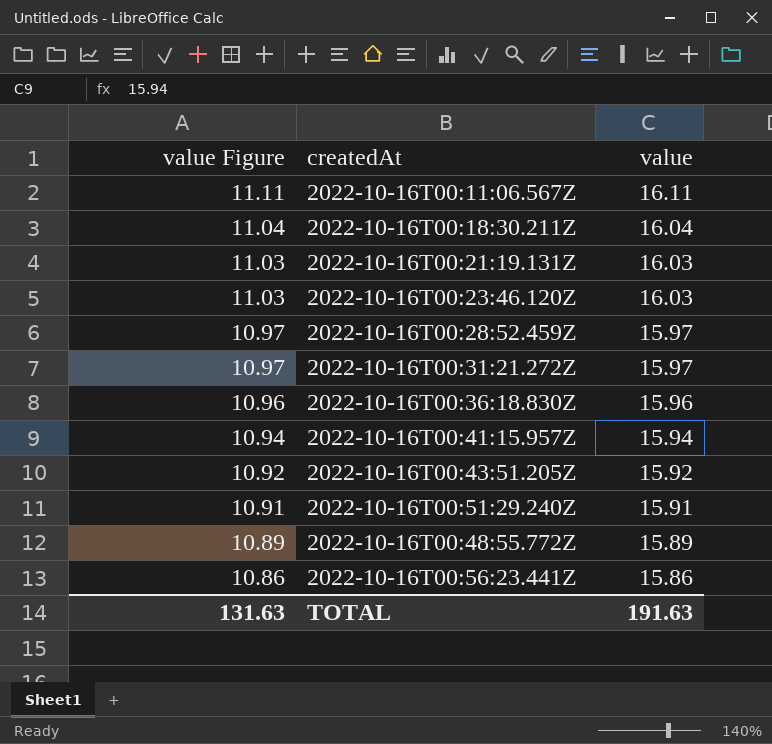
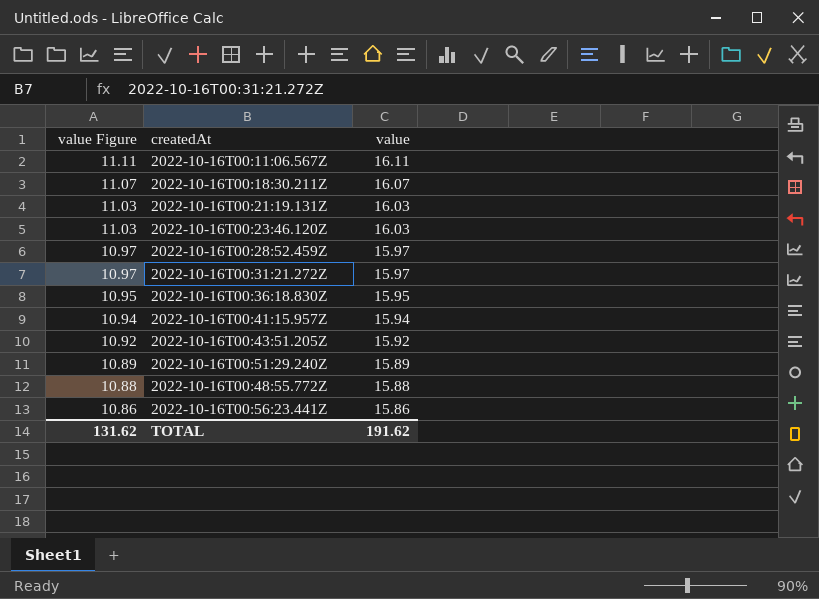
2022-10-16T00:18:30.211Z | value Figure: 11.04 -> 11.07
2022-10-16T00:18:30.211Z | value: 16.04 -> 16.07
2022-10-16T00:36:18.830Z | value Figure: 10.96 -> 10.95
2022-10-16T00:36:18.830Z | value: 15.96 -> 15.95
2022-10-16T00:51:29.240Z | value Figure: 10.91 -> 10.89
2022-10-16T00:51:29.240Z | value: 15.91 -> 15.89
2022-10-16T00:48:55.772Z | value Figure: 10.89 -> 10.88
2022-10-16T00:48:55.772Z | value: 15.89 -> 15.88
TOTAL | value Figure: 131.63 -> 131.62
TOTAL | value: 191.63 -> 191.62

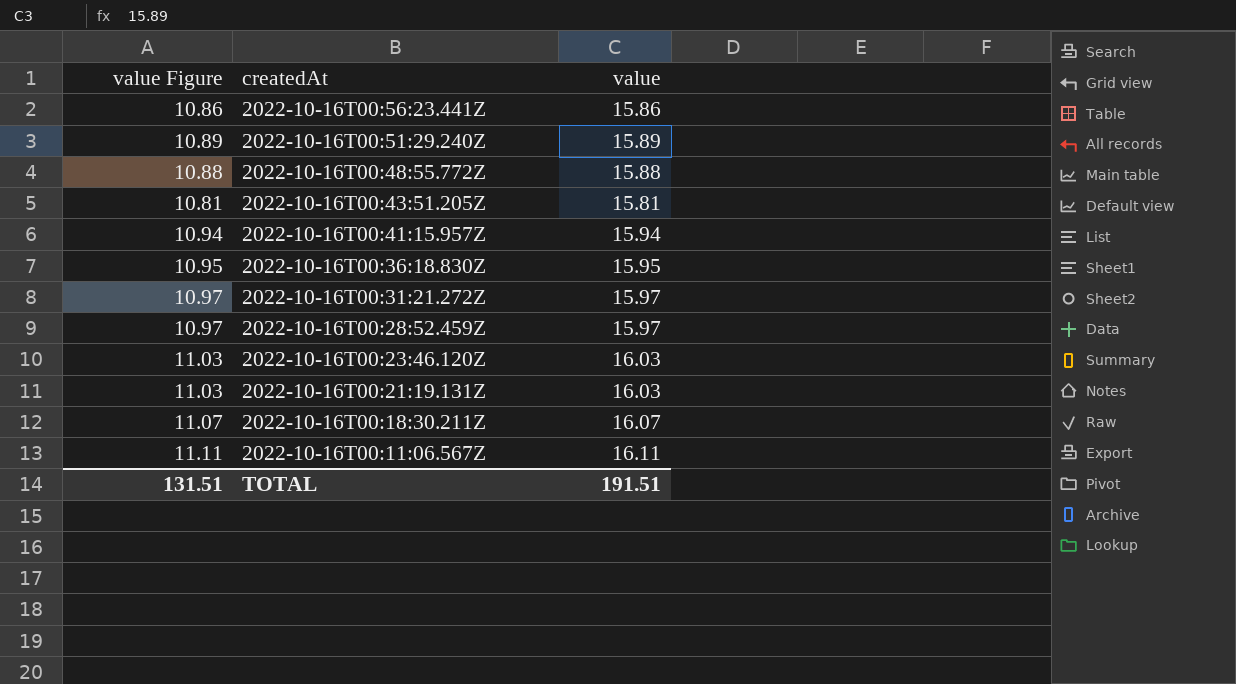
row order: value Figure descending -> createdAt descending
2022-10-16T00:43:51.205Z | value Figure: 10.92 -> 10.81
2022-10-16T00:43:51.205Z | value: 15.92 -> 15.81
TOTAL | value Figure: 131.62 -> 131.51
TOTAL | value: 191.62 -> 191.51

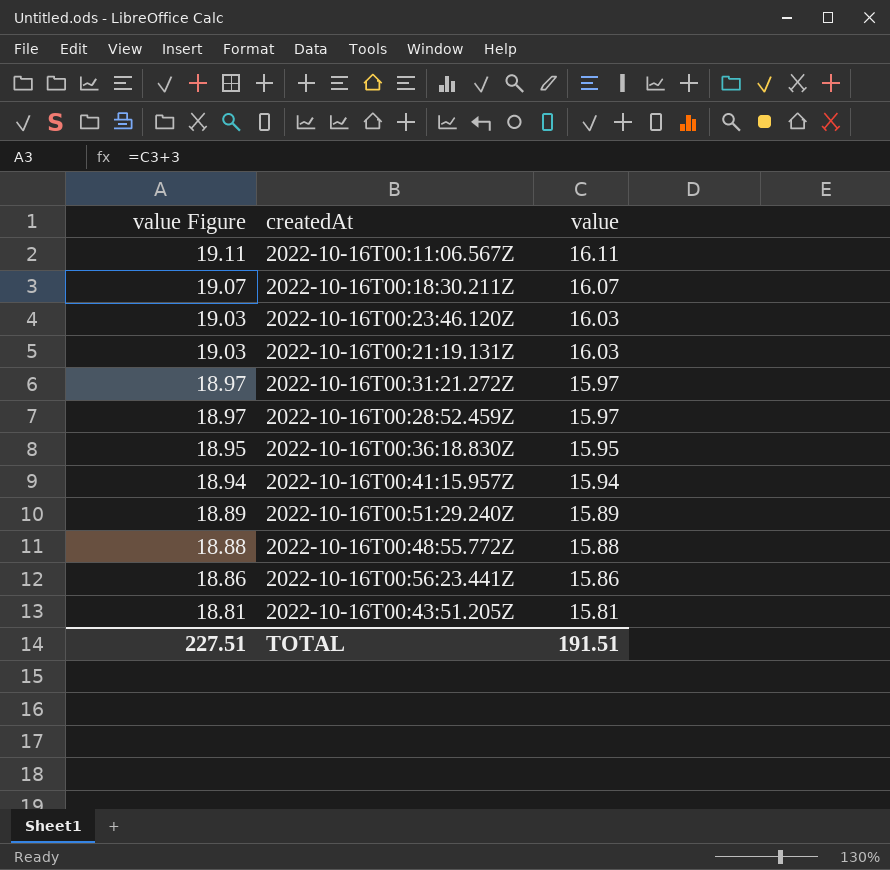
row order: createdAt descending -> value Figure descending
column value Figure | formula: [value] - 5 -> [value] + 3
TOTAL | value Figure: 131.51 -> 227.51

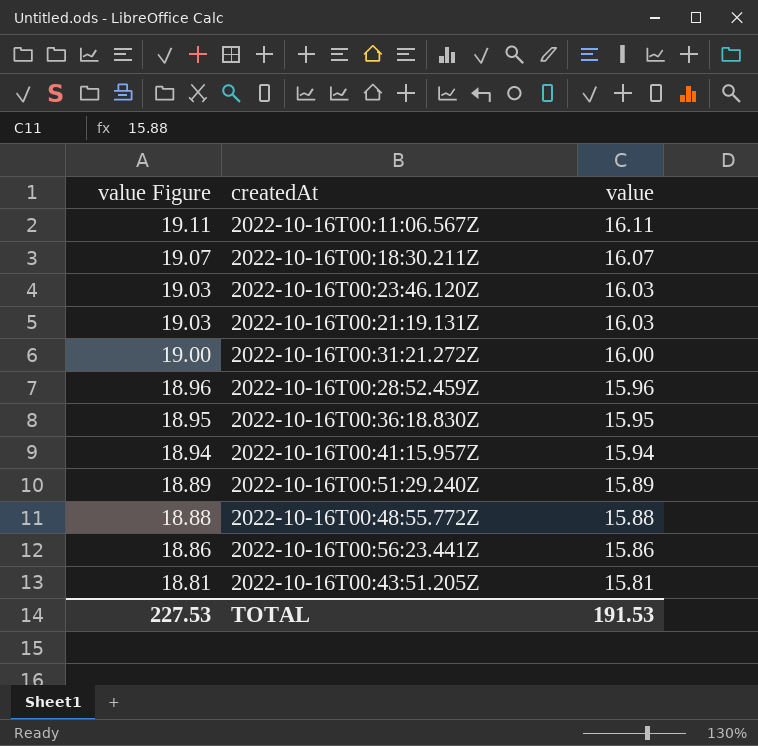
2022-10-16T00:31:21.272Z | value Figure: 18.97 -> 19.00
2022-10-16T00:31:21.272Z | value: 15.97 -> 16.00
2022-10-16T00:28:52.459Z | value Figure: 18.97 -> 18.96
2022-10-16T00:28:52.459Z | value: 15.97 -> 15.96
TOTAL | value Figure: 227.51 -> 227.53
TOTAL | value: 191.51 -> 191.53

